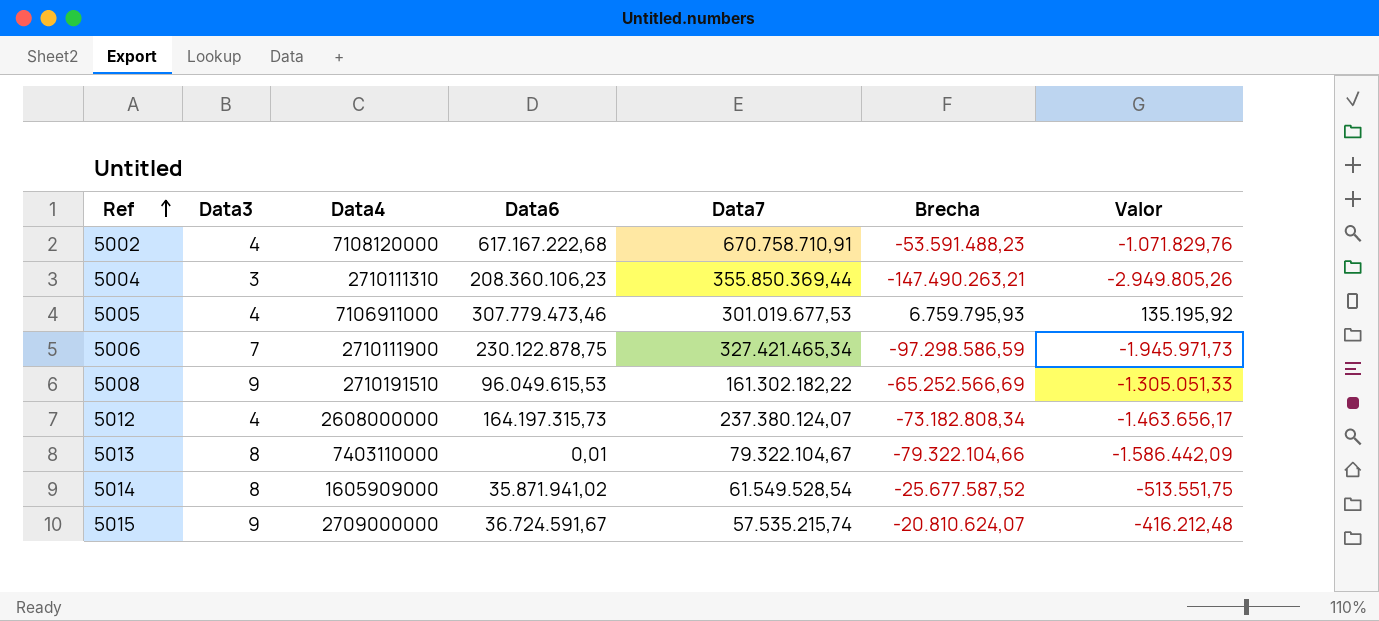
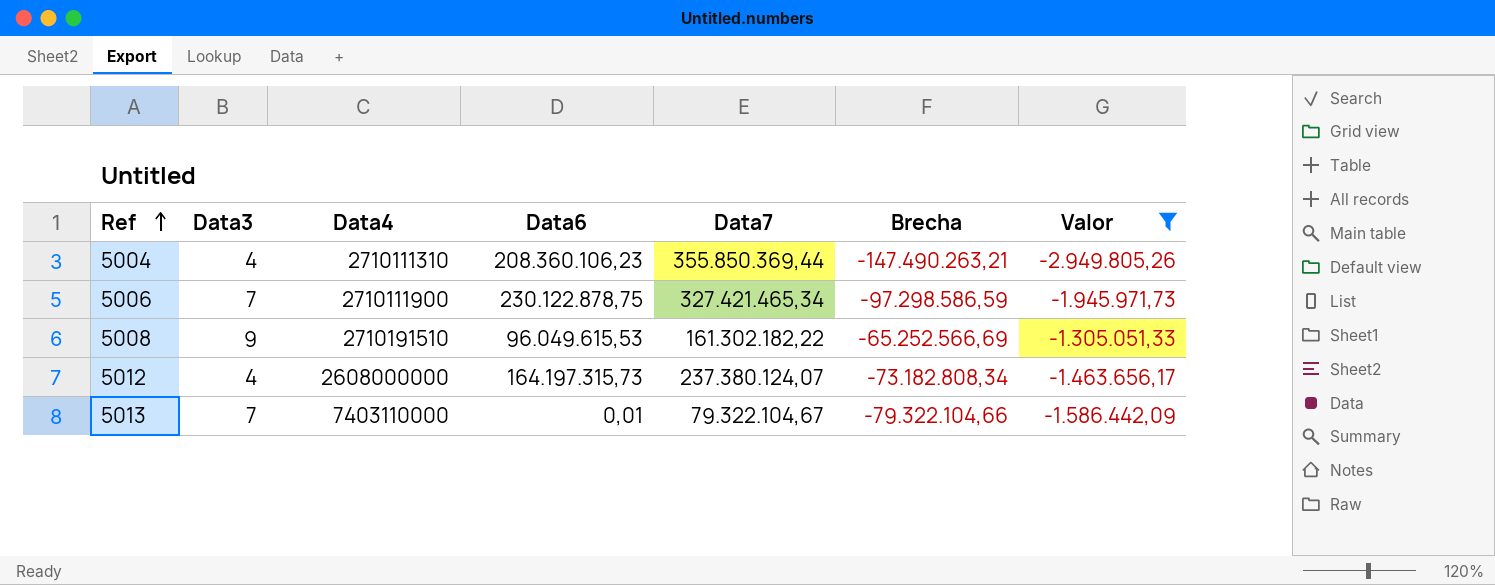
filter: none -> Valor <= -1.305.051,33
5004 | Data3: 3 -> 4
5013 | Data3: 8 -> 7

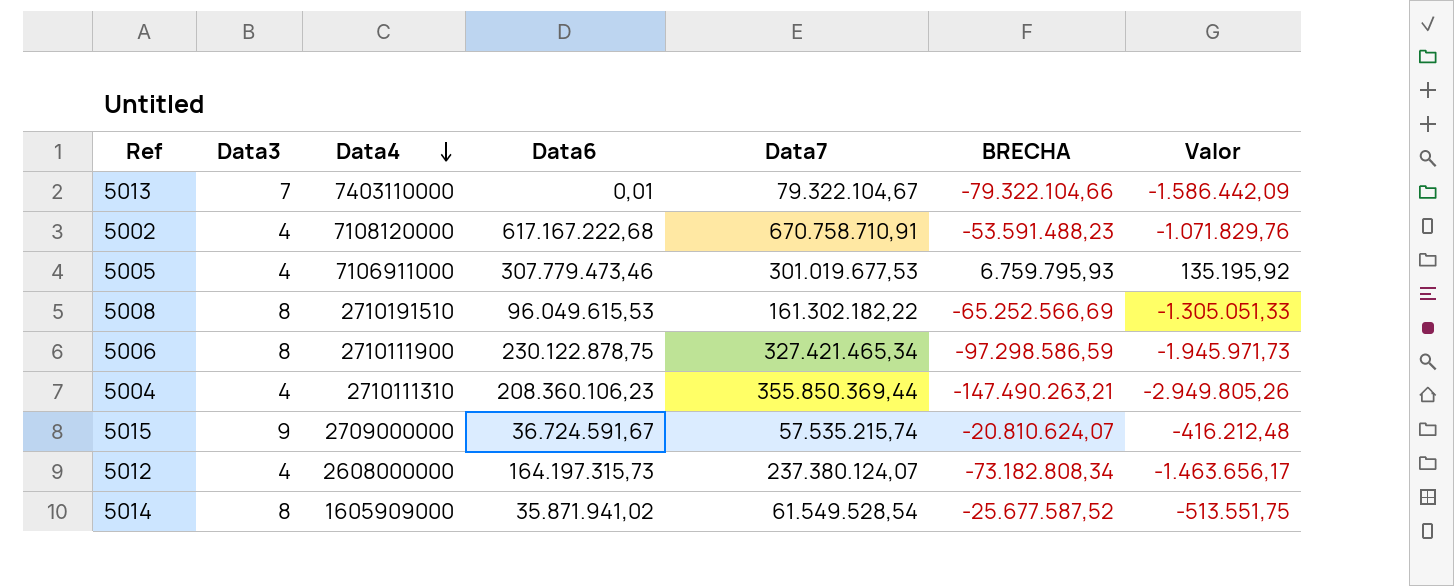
filter: Valor <= -1.305.051,33 -> none
row order: Ref ascending -> Data4 descending
column name: Brecha -> BRECHA
5008 | Data3: 9 -> 8
5006 | Data3: 7 -> 8

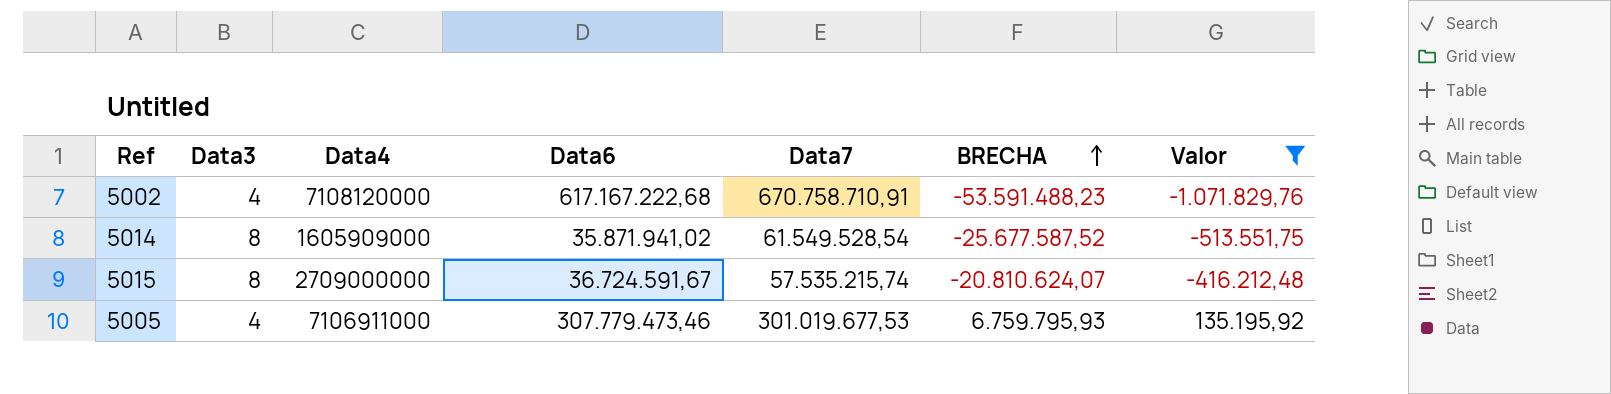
filter: none -> Valor >= -1.071.829,76
row order: Data4 descending -> BRECHA ascending
5015 | Data3: 9 -> 8

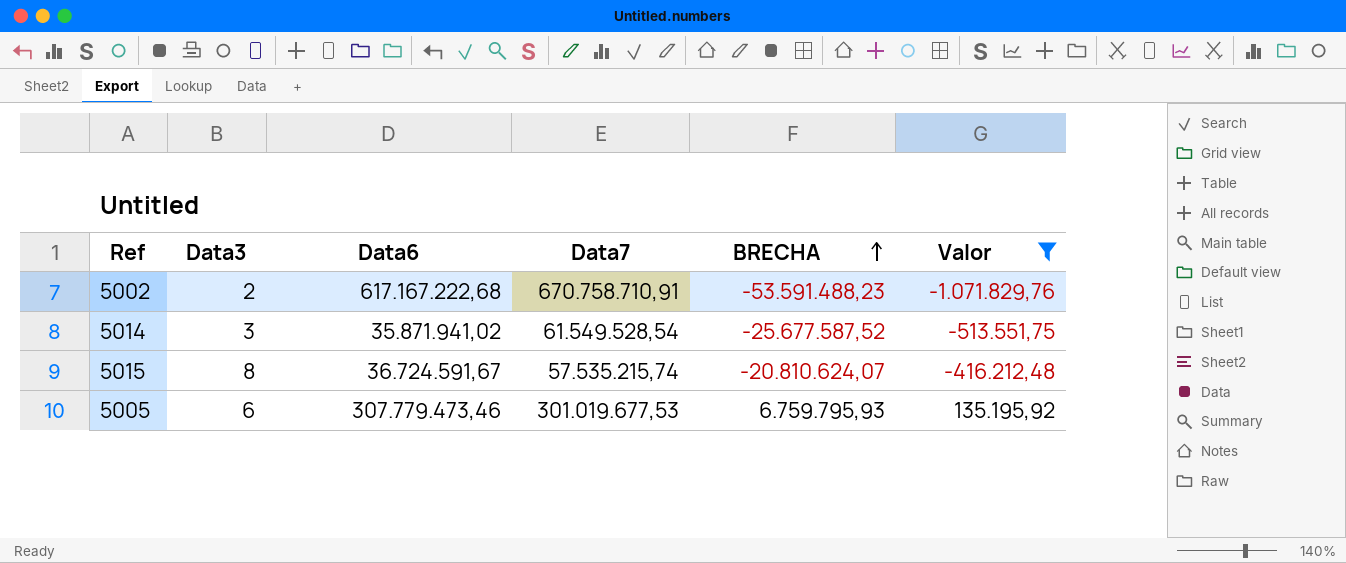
column Data4 | position: 3 -> none
5002 | Data3: 4 -> 2
5014 | Data3: 8 -> 3
5005 | Data3: 4 -> 6

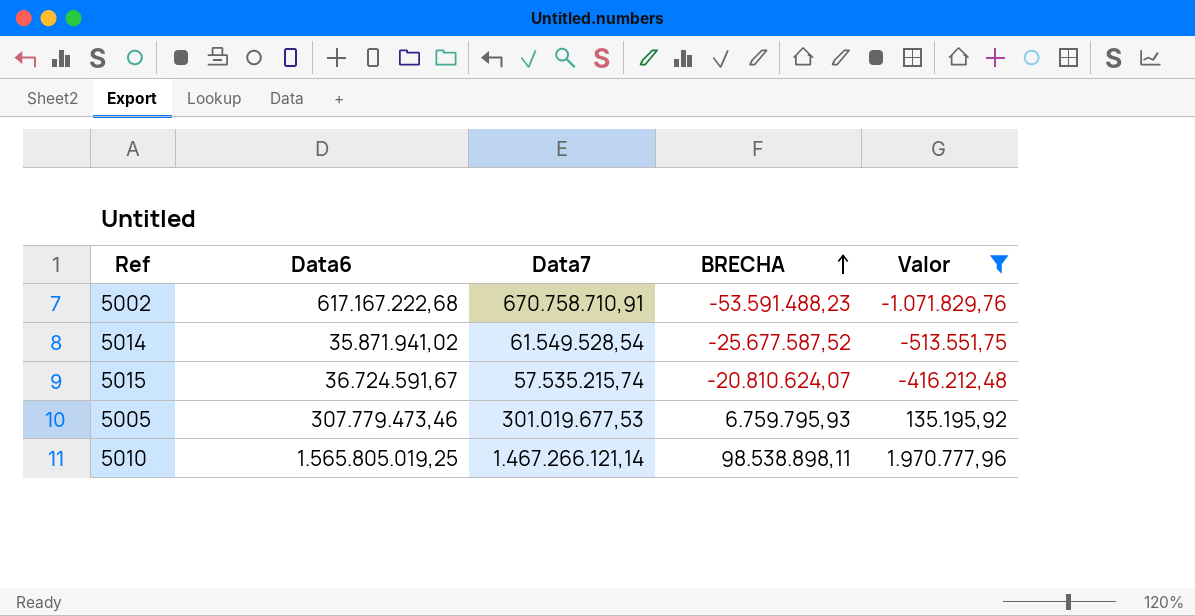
column Data3 | position: 2 -> none
row 5010: none -> 1.565.805.019,25 | 1.467.266.121,14 | 98.538.898,11 | 1.970.777,96

